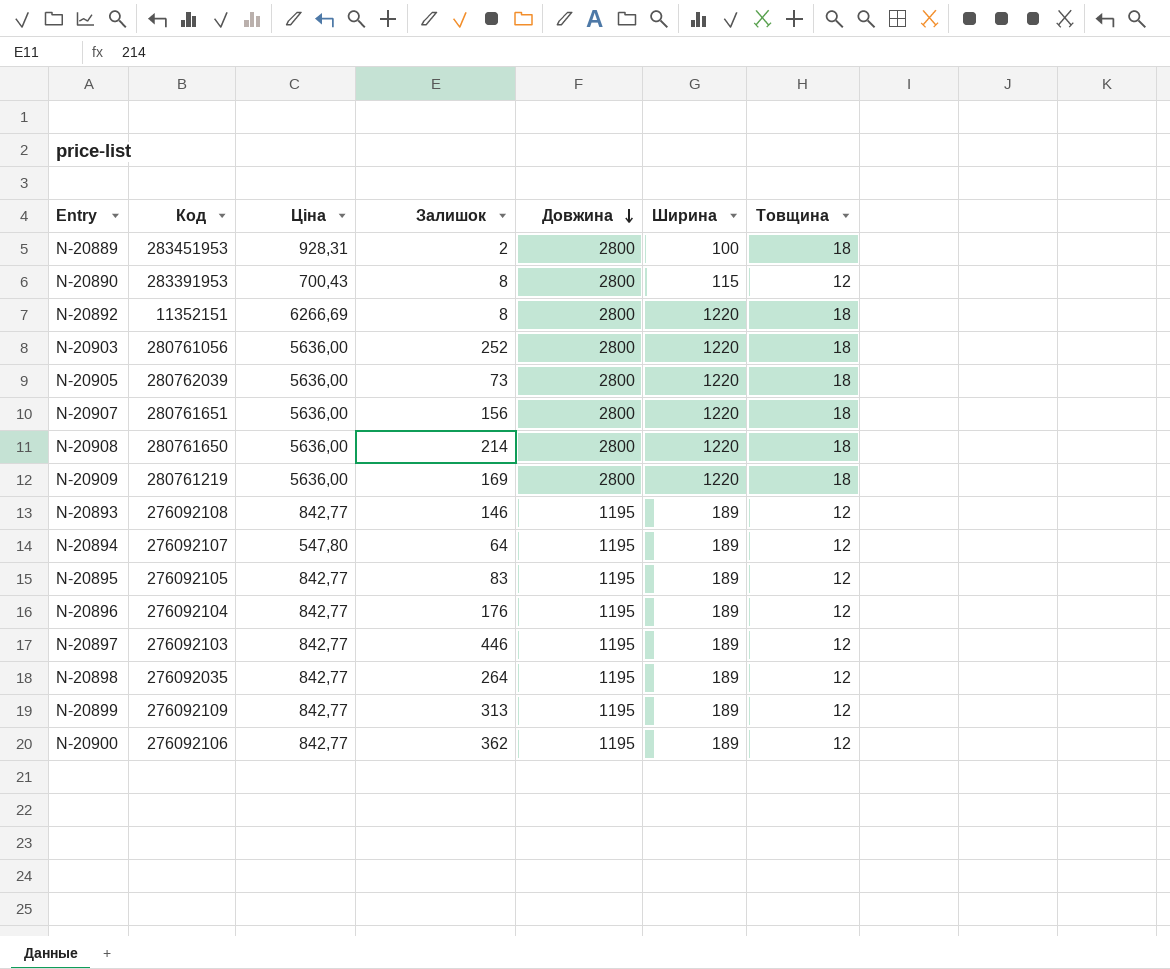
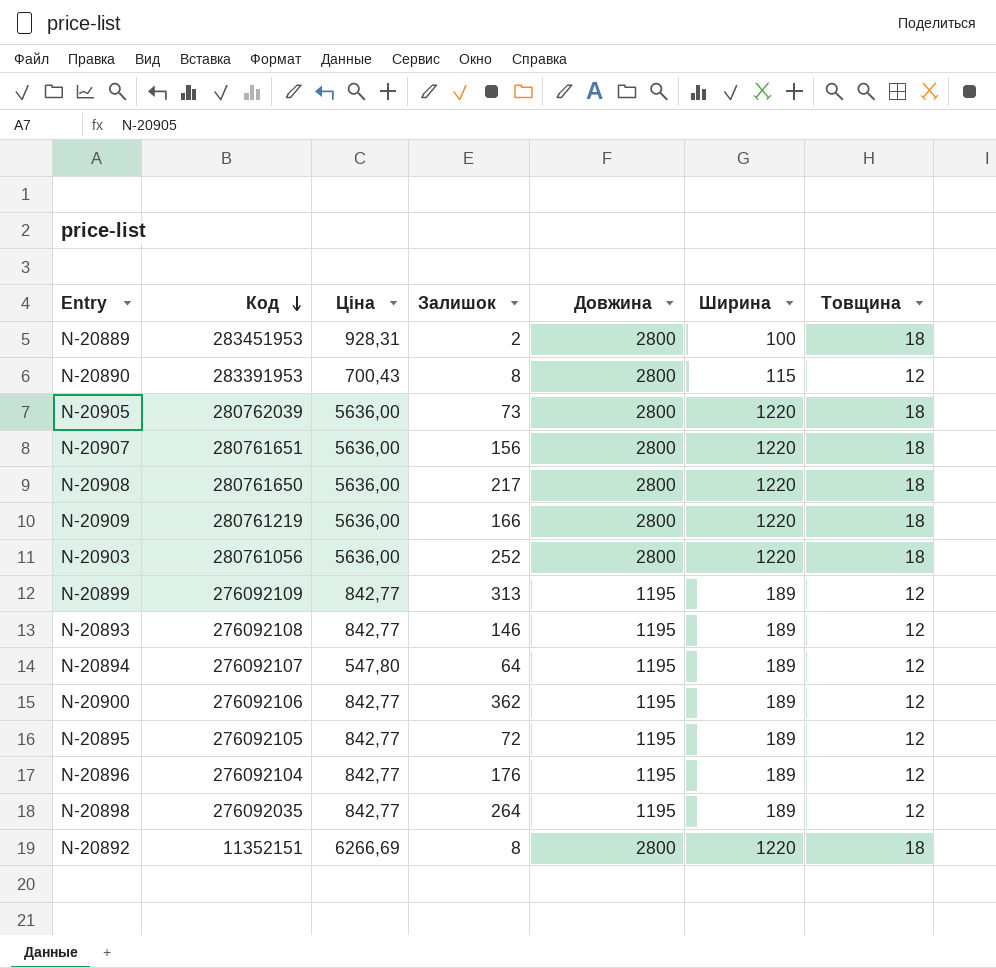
row order: Довжина descending -> Код descending
row N-20897: 276092103 | 842,77 | 446 | 1195 | 189 | 12 -> none
N-20908 | Залишок: 214 -> 217
N-20909 | Залишок: 169 -> 166
N-20895 | Залишок: 83 -> 72

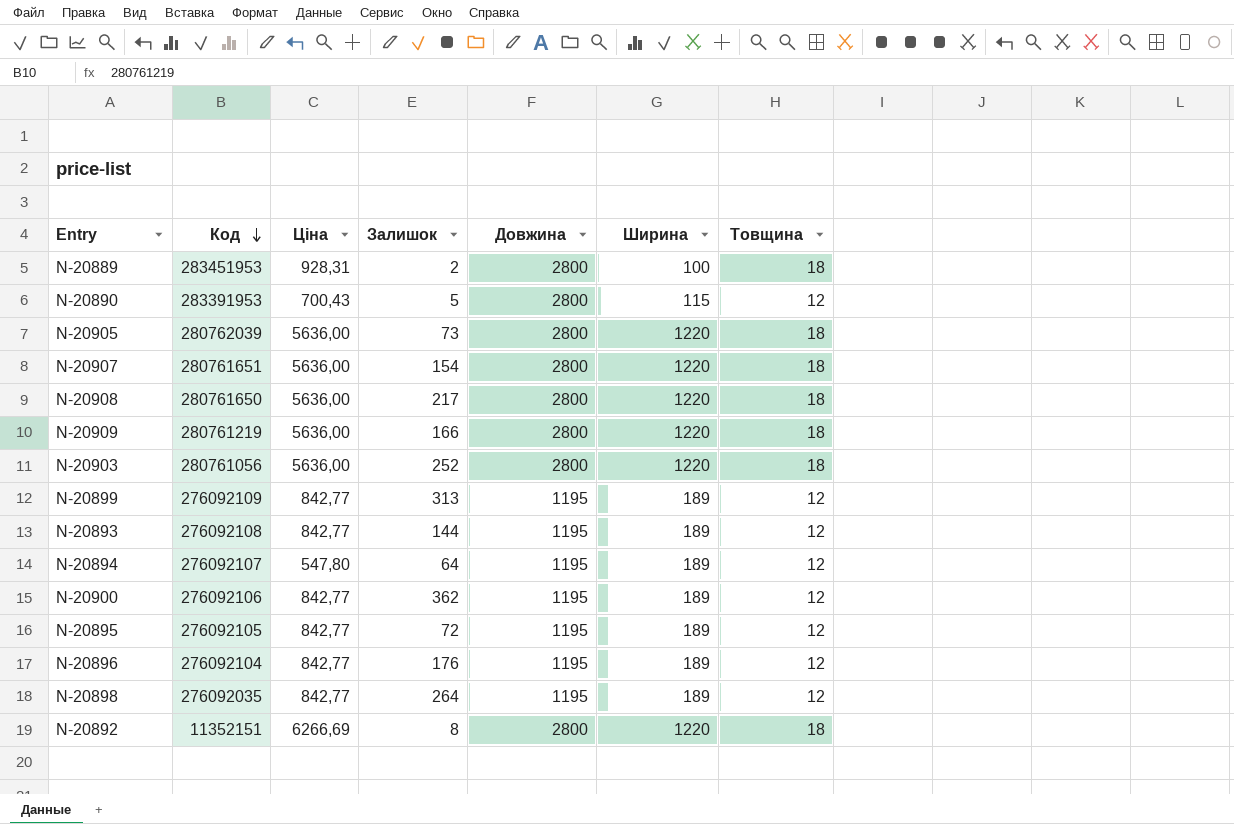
N-20890 | Залишок: 8 -> 5
N-20907 | Залишок: 156 -> 154
N-20893 | Залишок: 146 -> 144

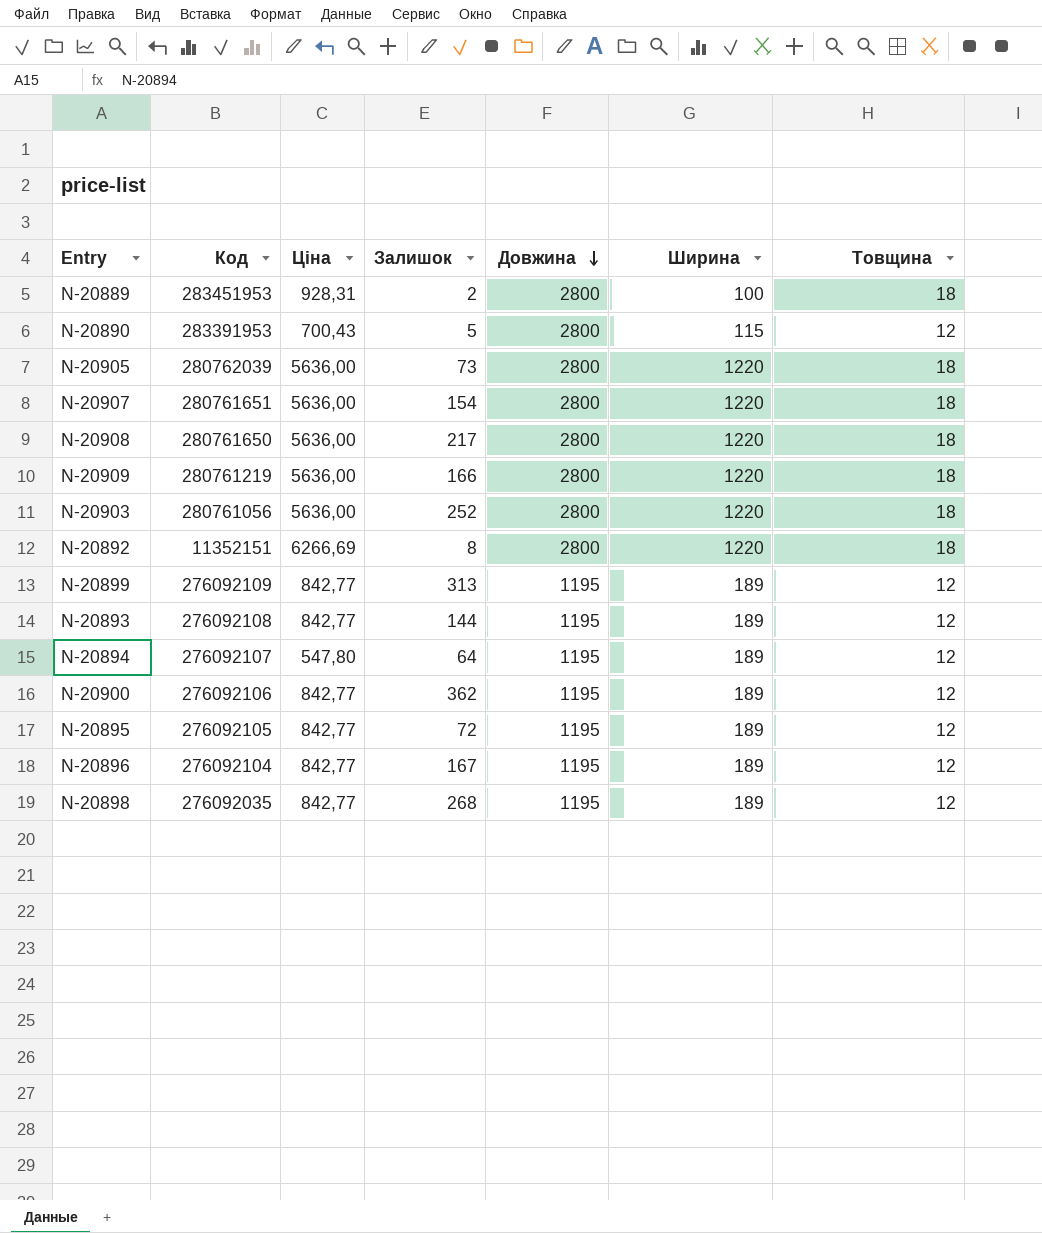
row order: Код descending -> Довжина descending
N-20896 | Залишок: 176 -> 167
N-20898 | Залишок: 264 -> 268

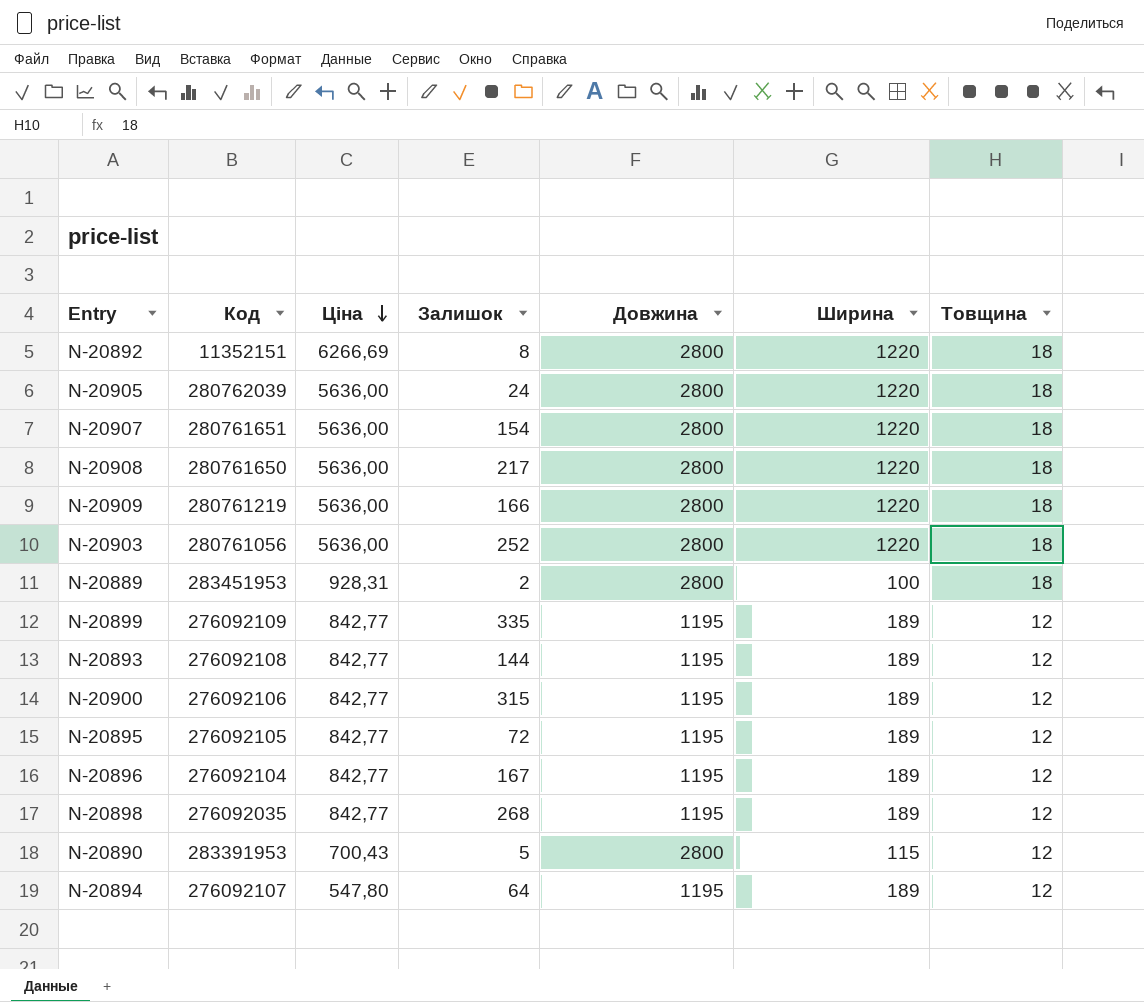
row order: Довжина descending -> Ціна descending
N-20905 | Залишок: 73 -> 24
N-20899 | Залишок: 313 -> 335
N-20900 | Залишок: 362 -> 315

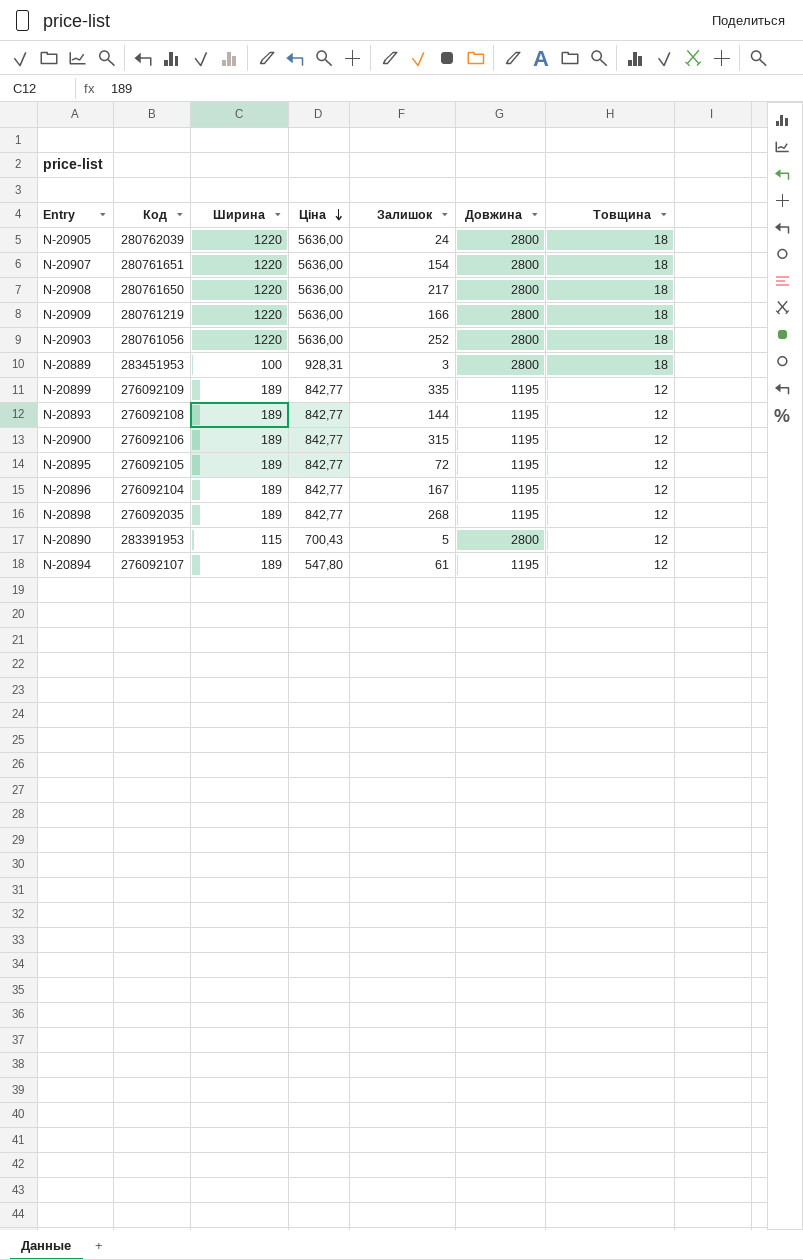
column Ширина | position: 6 -> 3
row N-20892: 11352151 | 6266,69 | 8 | 2800 | 1220 | 18 -> none
N-20889 | Залишок: 2 -> 3
N-20894 | Залишок: 64 -> 61

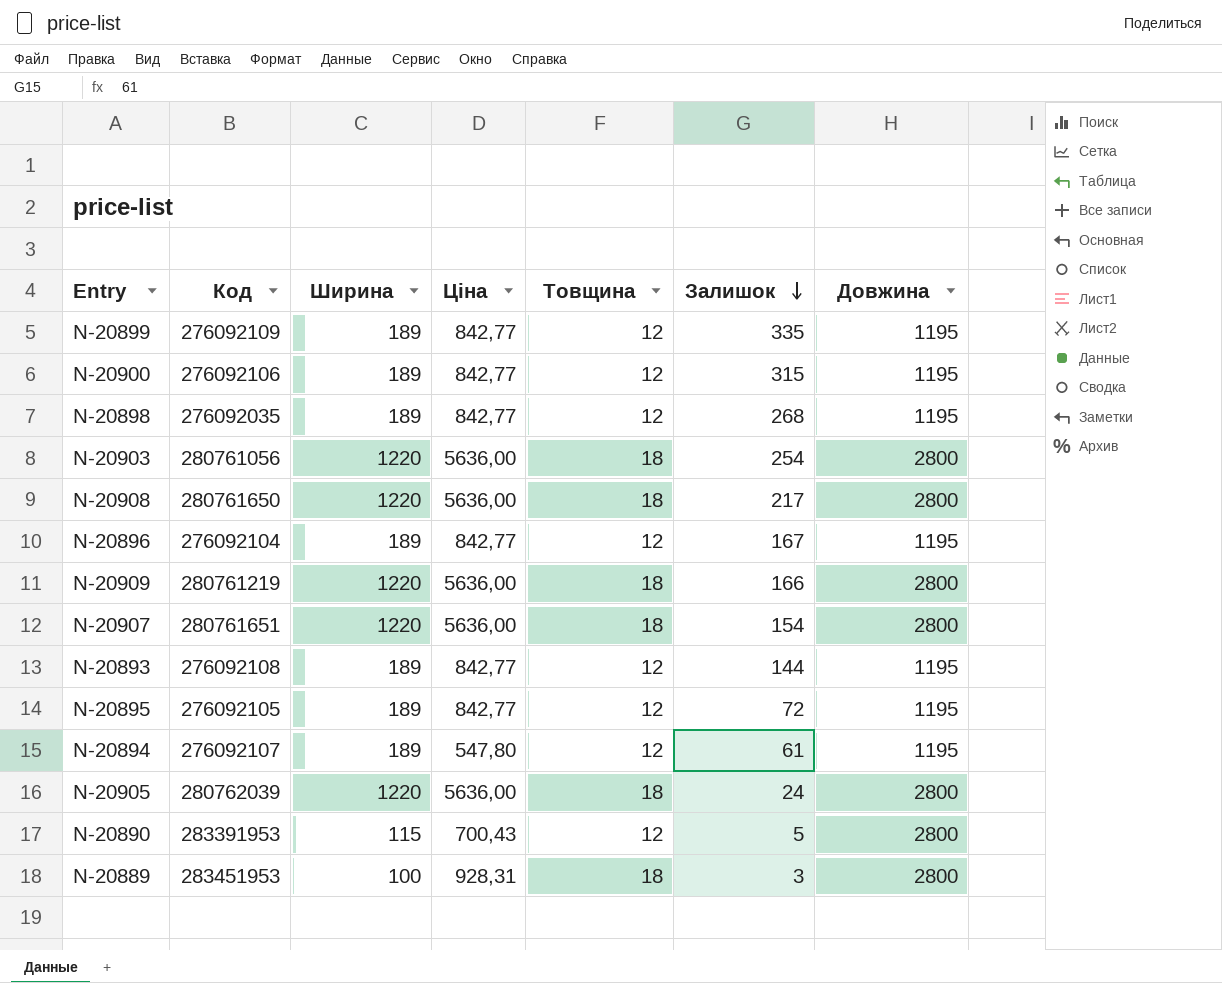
row order: Ціна descending -> Залишок descending
column Товщина | position: 7 -> 5
N-20903 | Залишок: 252 -> 254

